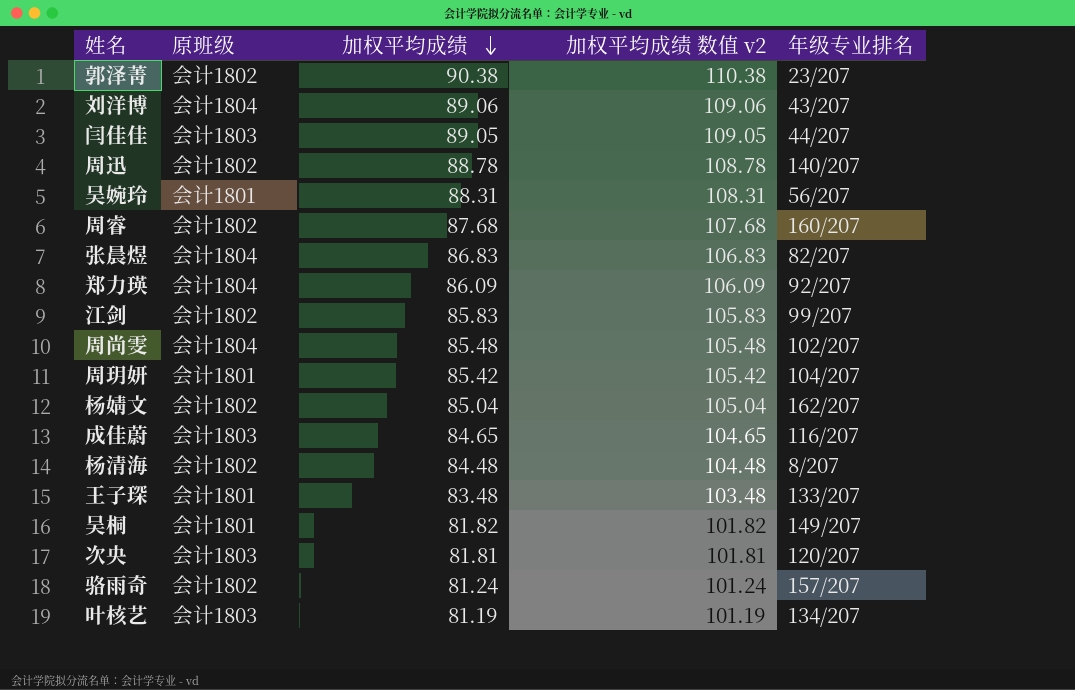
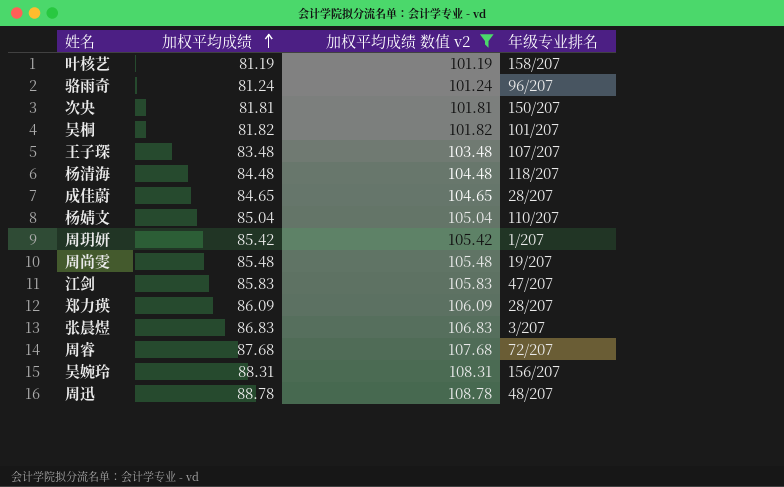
filter: none -> 加权平均成绩 数值 v2 <= 108.78
row order: 加权平均成绩 descending -> 加权平均成绩 ascending
column 原班级 | position: 2 -> none
叶核艺 | 年级专业排名: 134/207 -> 158/207
骆雨奇 | 年级专业排名: 157/207 -> 96/207
次央 | 年级专业排名: 120/207 -> 150/207
吴桐 | 年级专业排名: 149/207 -> 101/207
王子琛 | 年级专业排名: 133/207 -> 107/207
杨清海 | 年级专业排名: 8/207 -> 118/207
成佳蔚 | 年级专业排名: 116/207 -> 28/207
杨婧文 | 年级专业排名: 162/207 -> 110/207
周玥妍 | 年级专业排名: 104/207 -> 1/207
周尚雯 | 年级专业排名: 102/207 -> 19/207
江剑 | 年级专业排名: 99/207 -> 47/207
郑力瑛 | 年级专业排名: 92/207 -> 28/207
张晨煜 | 年级专业排名: 82/207 -> 3/207
周睿 | 年级专业排名: 160/207 -> 72/207
吴婉玲 | 年级专业排名: 56/207 -> 156/207
周迅 | 年级专业排名: 140/207 -> 48/207

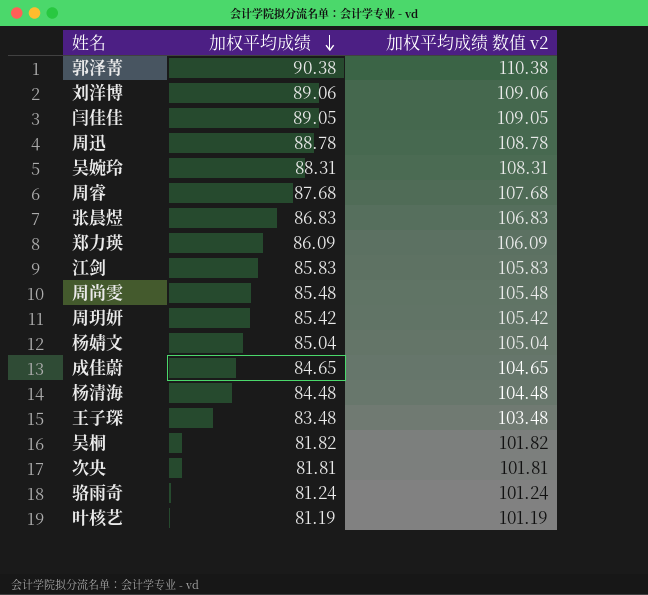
filter: 加权平均成绩 数值 v2 <= 108.78 -> none
row order: 加权平均成绩 ascending -> 加权平均成绩 descending
column 年级专业排名 | position: 4 -> none

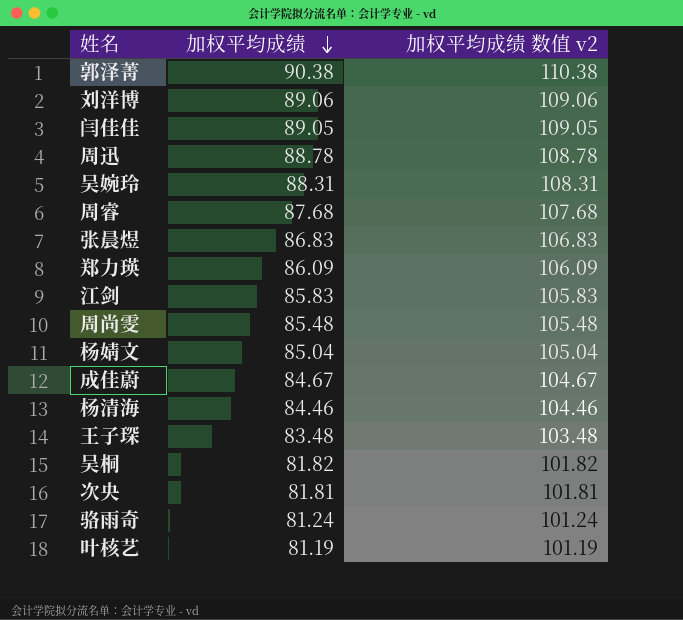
row 周玥妍: 85.42 | 105.42 -> none
成佳蔚 | 加权平均成绩: 84.65 -> 84.67
成佳蔚 | 加权平均成绩 数值 v2: 104.65 -> 104.67
杨清海 | 加权平均成绩: 84.48 -> 84.46
杨清海 | 加权平均成绩 数值 v2: 104.48 -> 104.46

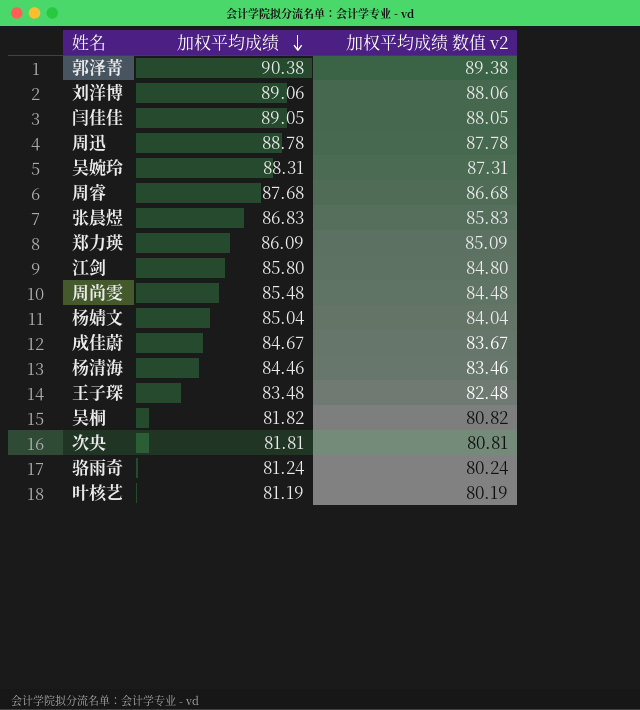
column 加权平均成绩 数值 v2 | formula: [加权平均成绩] + 20 -> [加权平均成绩] - 1
江剑 | 加权平均成绩: 85.83 -> 85.80

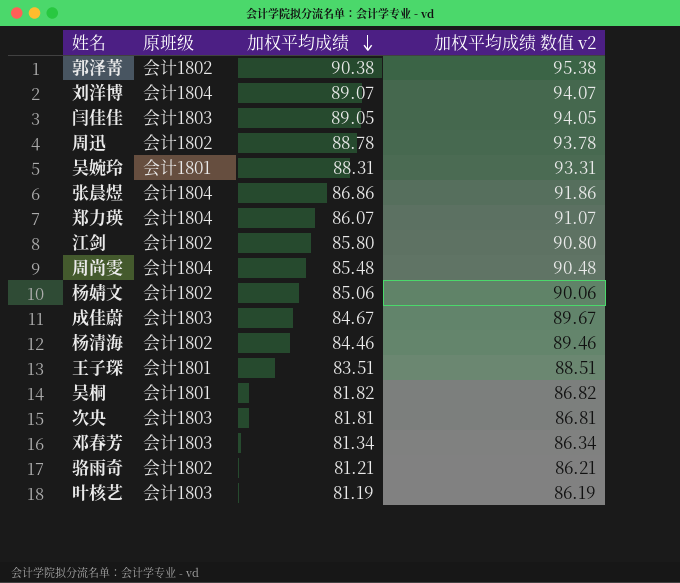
column 原班级 | position: none -> 2
column 加权平均成绩 数值 v2 | formula: [加权平均成绩] - 1 -> [加权平均成绩] + 5
row 周睿: 87.68 | 86.68 -> none
刘洋博 | 加权平均成绩: 89.06 -> 89.07
张晨煜 | 加权平均成绩: 86.83 -> 86.86
郑力瑛 | 加权平均成绩: 86.09 -> 86.07
杨婧文 | 加权平均成绩: 85.04 -> 85.06
王子琛 | 加权平均成绩: 83.48 -> 83.51
row 邓春芳: none -> 会计1803 | 81.34 | 86.34
骆雨奇 | 加权平均成绩: 81.24 -> 81.21

